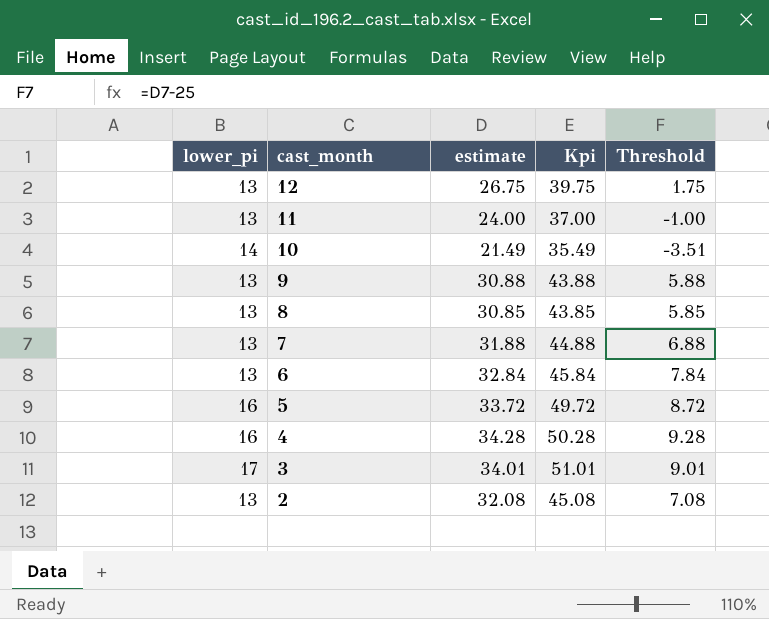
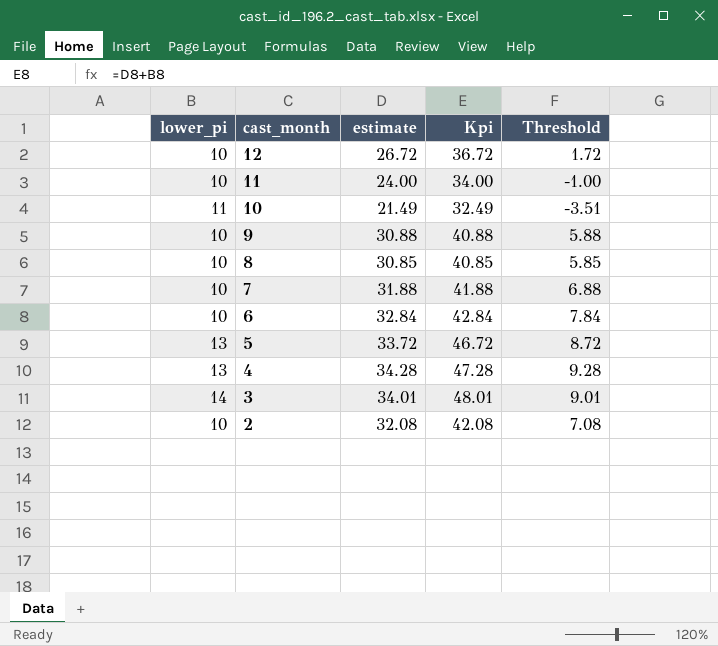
12 | lower_pi: 13 -> 10
12 | estimate: 26.75 -> 26.72
12 | Kpi: 39.75 -> 36.72
12 | Threshold: 1.75 -> 1.72
11 | lower_pi: 13 -> 10
11 | Kpi: 37.00 -> 34.00
10 | lower_pi: 14 -> 11
10 | Kpi: 35.49 -> 32.49
9 | lower_pi: 13 -> 10
9 | Kpi: 43.88 -> 40.88
8 | lower_pi: 13 -> 10
8 | Kpi: 43.85 -> 40.85
7 | lower_pi: 13 -> 10
7 | Kpi: 44.88 -> 41.88
6 | lower_pi: 13 -> 10
6 | Kpi: 45.84 -> 42.84
5 | lower_pi: 16 -> 13
5 | Kpi: 49.72 -> 46.72
4 | lower_pi: 16 -> 13
4 | Kpi: 50.28 -> 47.28
3 | lower_pi: 17 -> 14
3 | Kpi: 51.01 -> 48.01
2 | lower_pi: 13 -> 10
2 | Kpi: 45.08 -> 42.08

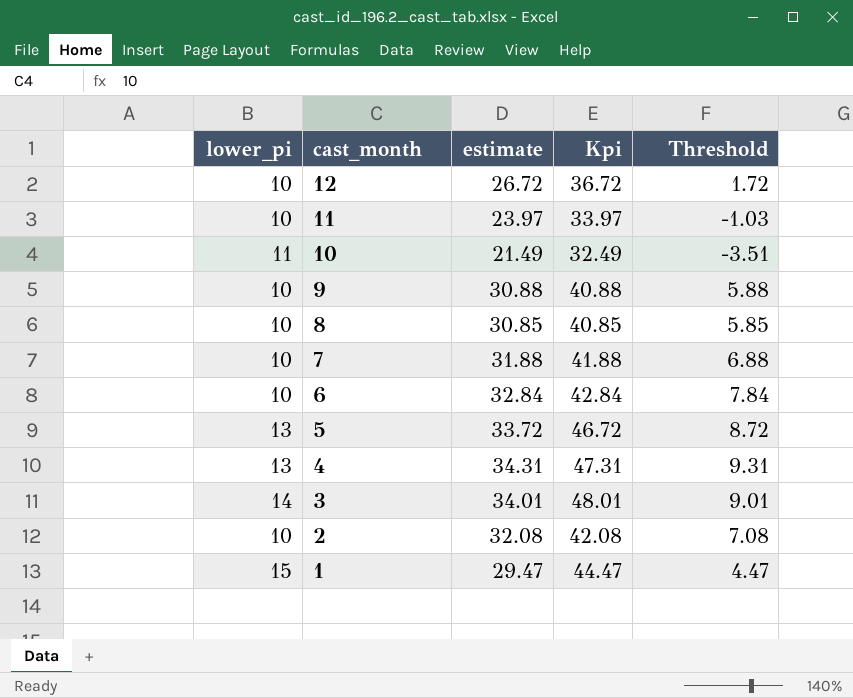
11 | estimate: 24.00 -> 23.97
11 | Kpi: 34.00 -> 33.97
11 | Threshold: -1.00 -> -1.03
4 | estimate: 34.28 -> 34.31
4 | Kpi: 47.28 -> 47.31
4 | Threshold: 9.28 -> 9.31
row 1: none -> 15 | 29.47 | 44.47 | 4.47

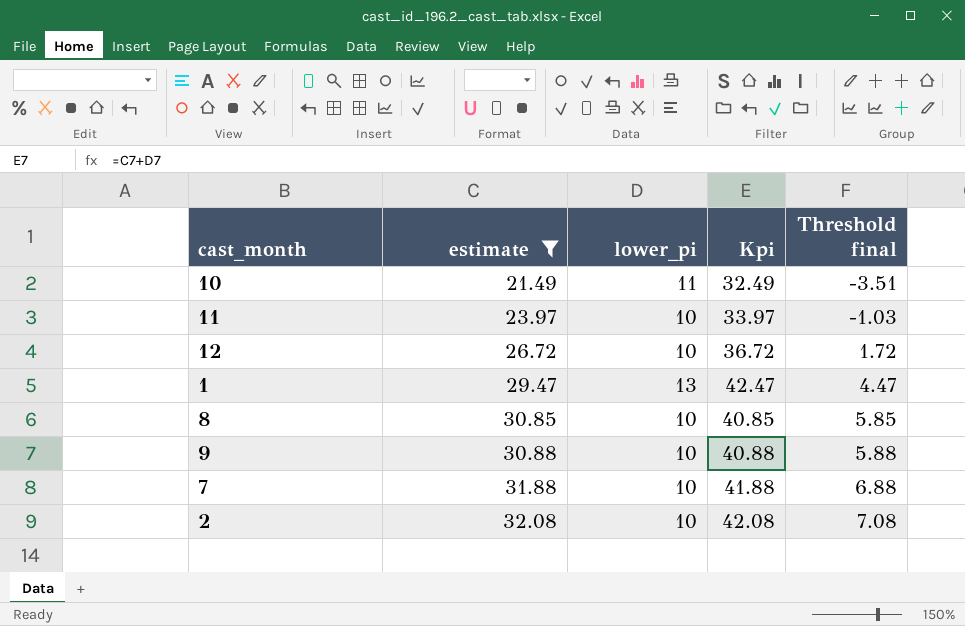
filter: none -> estimate <= 32.08
row order: cast_month descending -> estimate ascending
column lower_pi | position: 1 -> 3
column name: Threshold -> Threshold final
1 | lower_pi: 15 -> 13
1 | Kpi: 44.47 -> 42.47

